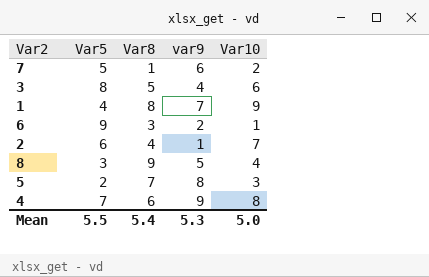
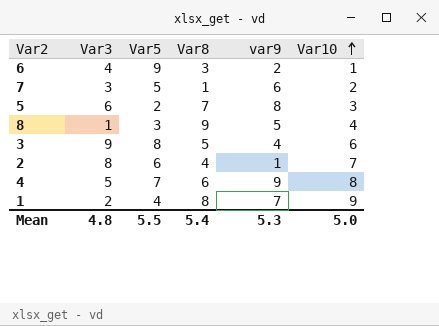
row order: none -> Var10 ascending
column Var3 | position: none -> 2

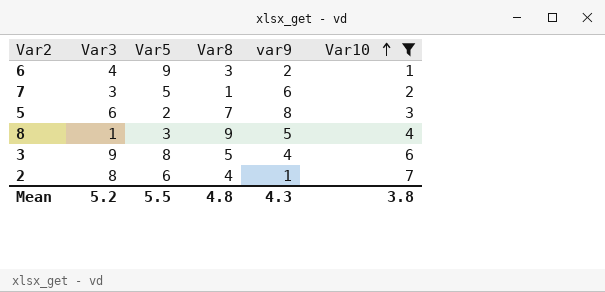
filter: none -> Var10 <= 7
Mean | Var3: 4.8 -> 5.2
Mean | Var8: 5.4 -> 4.8
Mean | var9: 5.3 -> 4.3
Mean | Var10: 5.0 -> 3.8

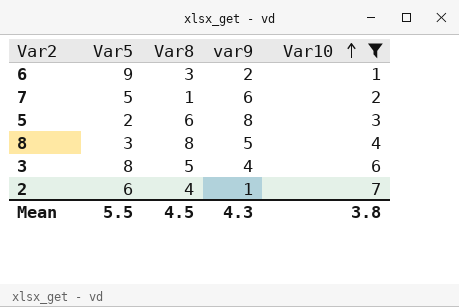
column Var3 | position: 2 -> none
5 | Var8: 7 -> 6
8 | Var8: 9 -> 8
Mean | Var8: 4.8 -> 4.5

